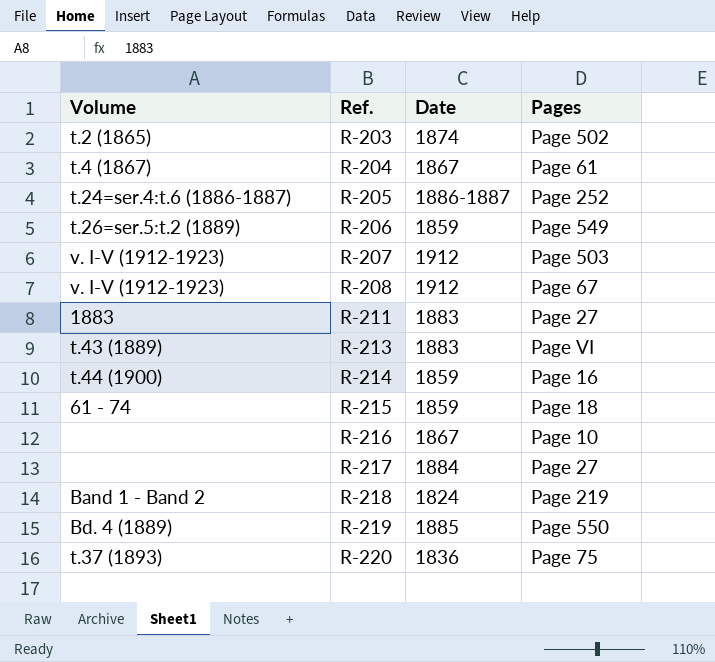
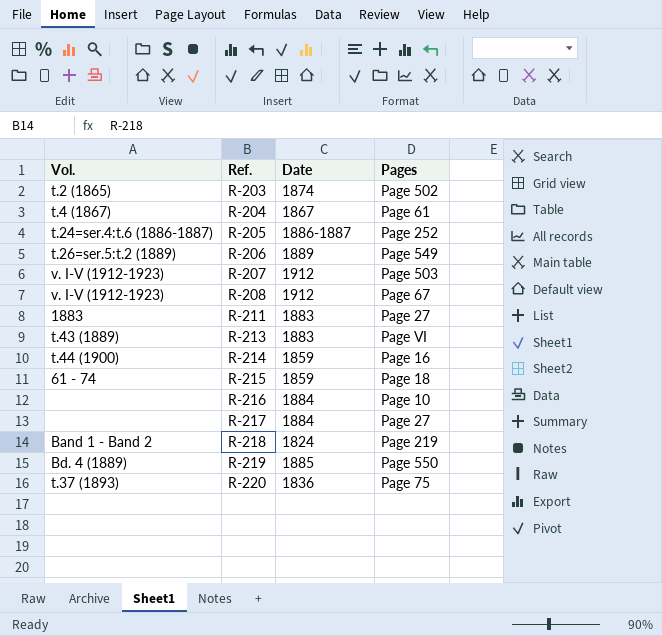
column name: Volume -> Vol.
R-206 | Date: 1859 -> 1889
R-216 | Date: 1867 -> 1884

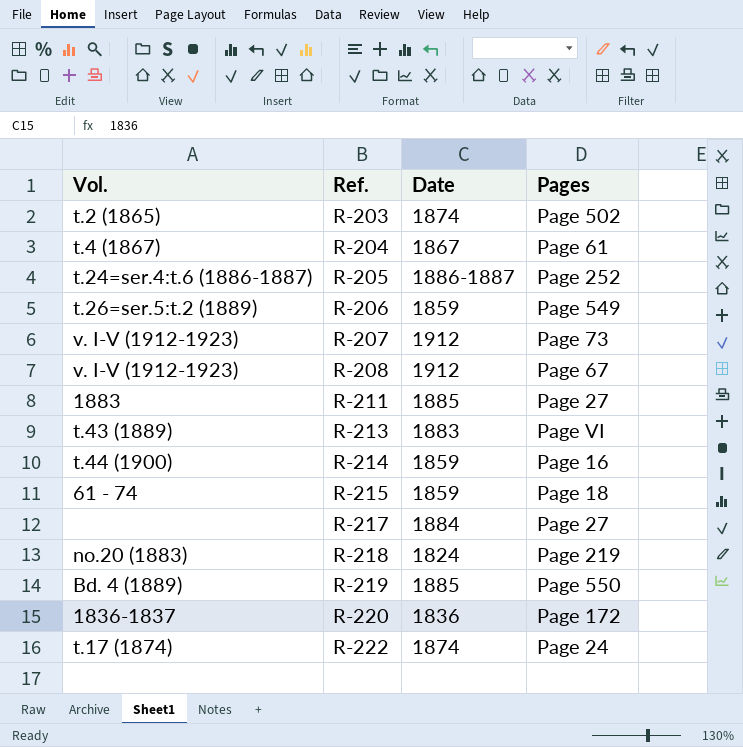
row R-216: none | 1884 | Page 10 -> none
R-206 | Date: 1889 -> 1859
R-207 | Pages: Page 503 -> Page 73
R-211 | Date: 1883 -> 1885
R-218 | Vol.: Band 1 - Band 2 -> no.20 (1883)
R-220 | Vol.: t.37 (1893) -> 1836-1837
R-220 | Pages: Page 75 -> Page 172
row R-222: none -> t.17 (1874) | 1874 | Page 24

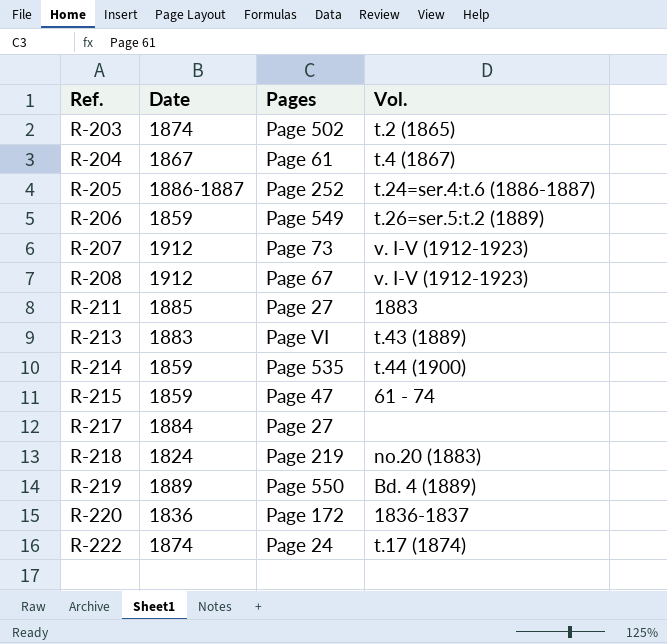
column Vol. | position: 1 -> 4
R-214 | Pages: Page 16 -> Page 535
R-215 | Pages: Page 18 -> Page 47
R-219 | Date: 1885 -> 1889

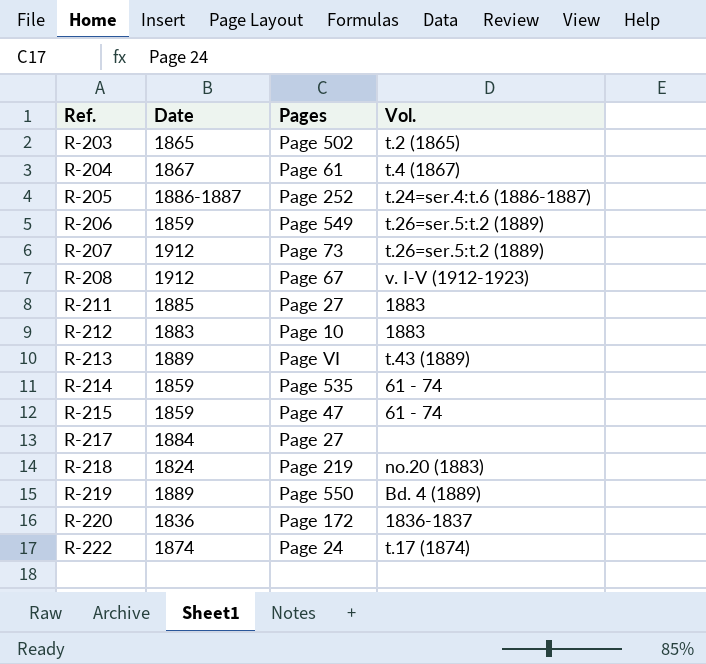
R-203 | Date: 1874 -> 1865
R-207 | Vol.: v. I-V (1912-1923) -> t.26=ser.5:t.2 (1889)
row R-212: none -> 1883 | Page 10 | 1883
R-213 | Date: 1883 -> 1889
R-214 | Vol.: t.44 (1900) -> 61 - 74

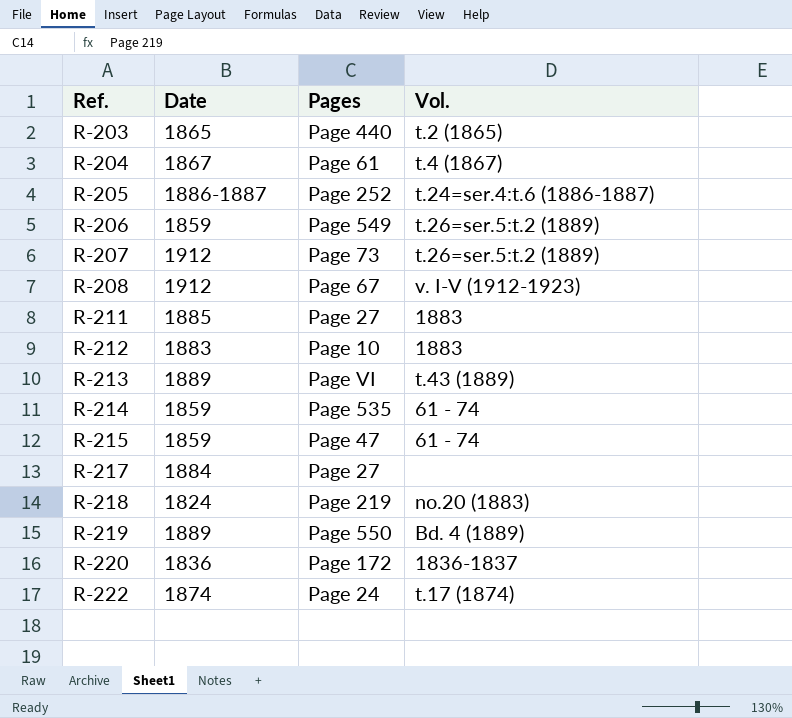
R-203 | Pages: Page 502 -> Page 440

